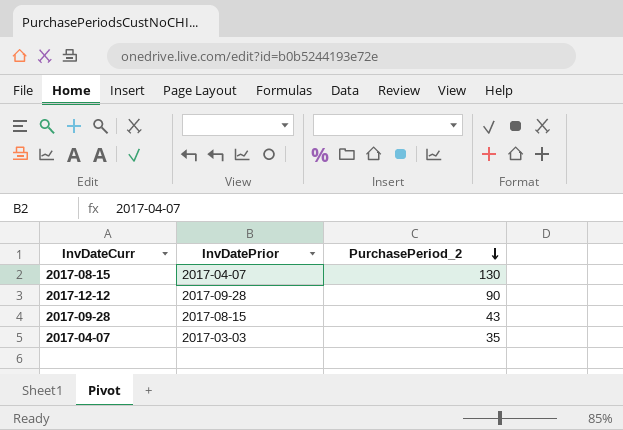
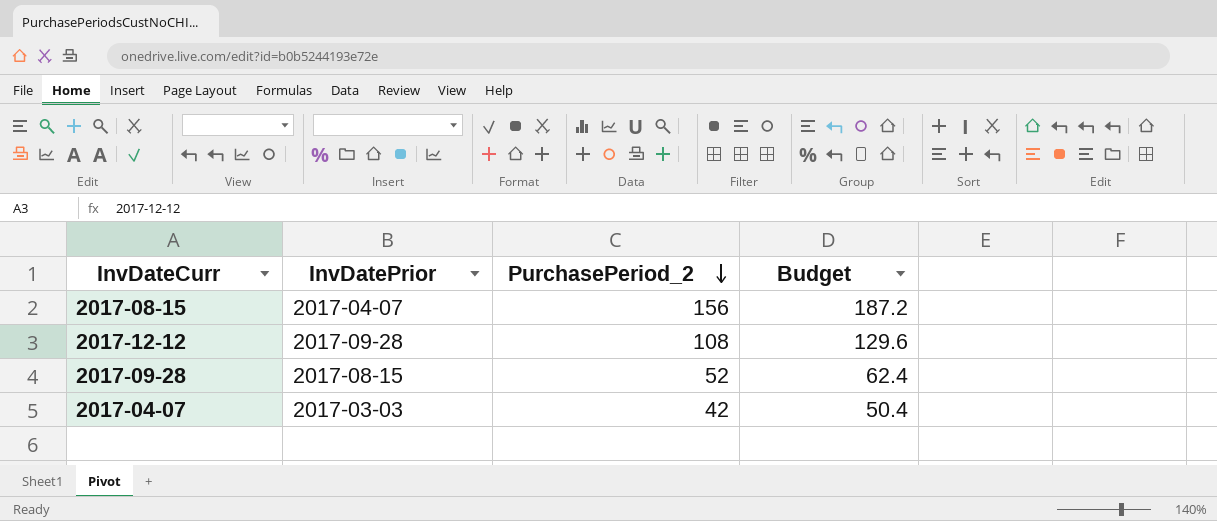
column Budget | formula: none -> [PurchasePeriod_2] * 1.2
2017-08-15 | PurchasePeriod_2: 130 -> 156
2017-12-12 | PurchasePeriod_2: 90 -> 108
2017-09-28 | PurchasePeriod_2: 43 -> 52
2017-04-07 | PurchasePeriod_2: 35 -> 42

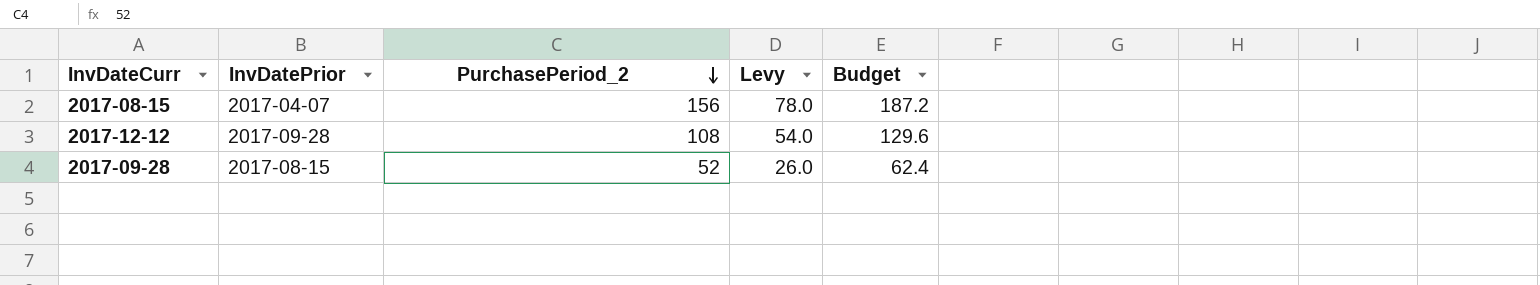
column Levy | formula: none -> [PurchasePeriod_2] * 0.5
row 2017-04-07: 2017-03-03 | 42 | 50.4 -> none

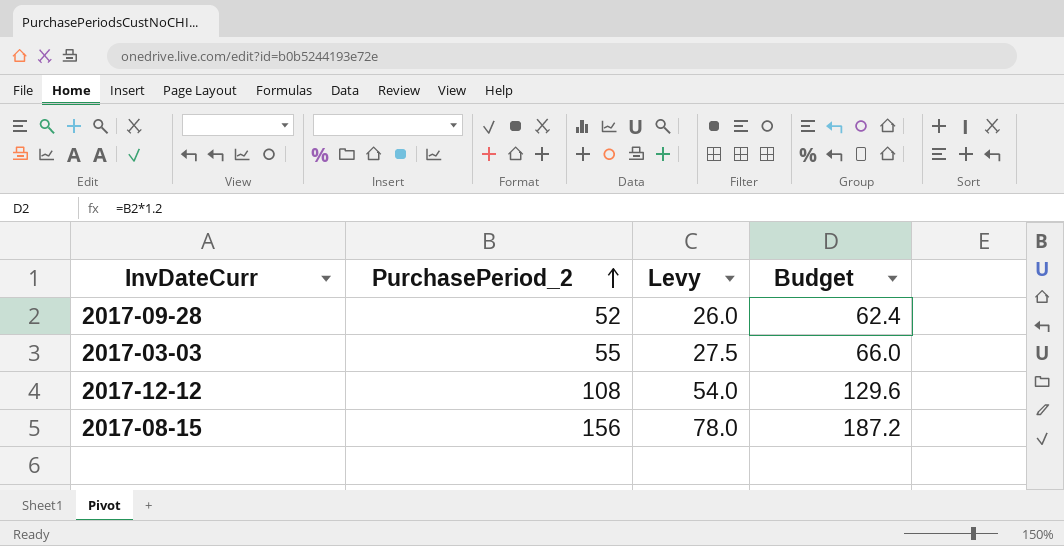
row order: PurchasePeriod_2 descending -> PurchasePeriod_2 ascending
column InvDatePrior | position: 2 -> none
row 2017-03-03: none -> 55 | 27.5 | 66.0

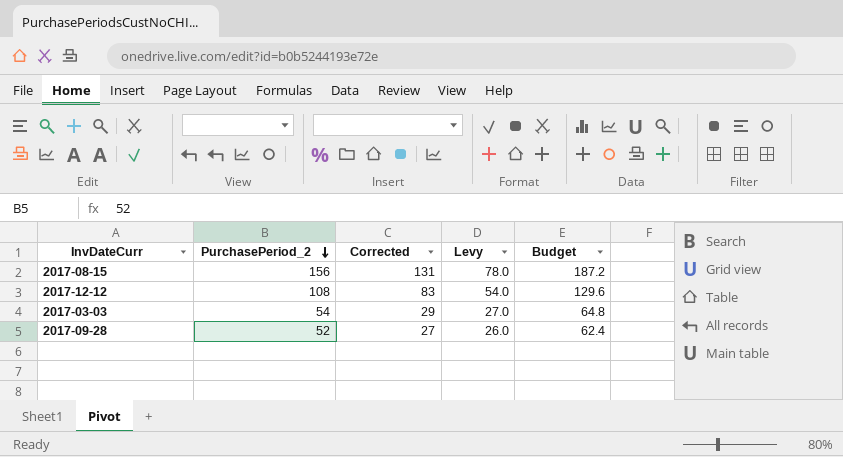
row order: PurchasePeriod_2 ascending -> PurchasePeriod_2 descending
column Corrected | formula: none -> [PurchasePeriod_2] - 25
2017-03-03 | PurchasePeriod_2: 55 -> 54
2017-03-03 | Levy: 27.5 -> 27.0
2017-03-03 | Budget: 66.0 -> 64.8

